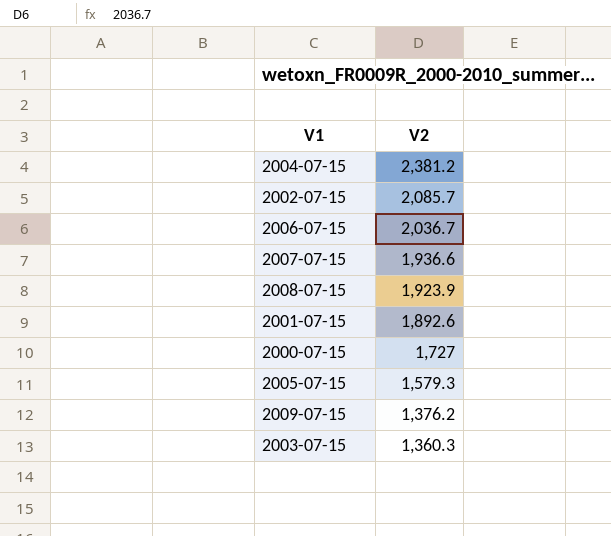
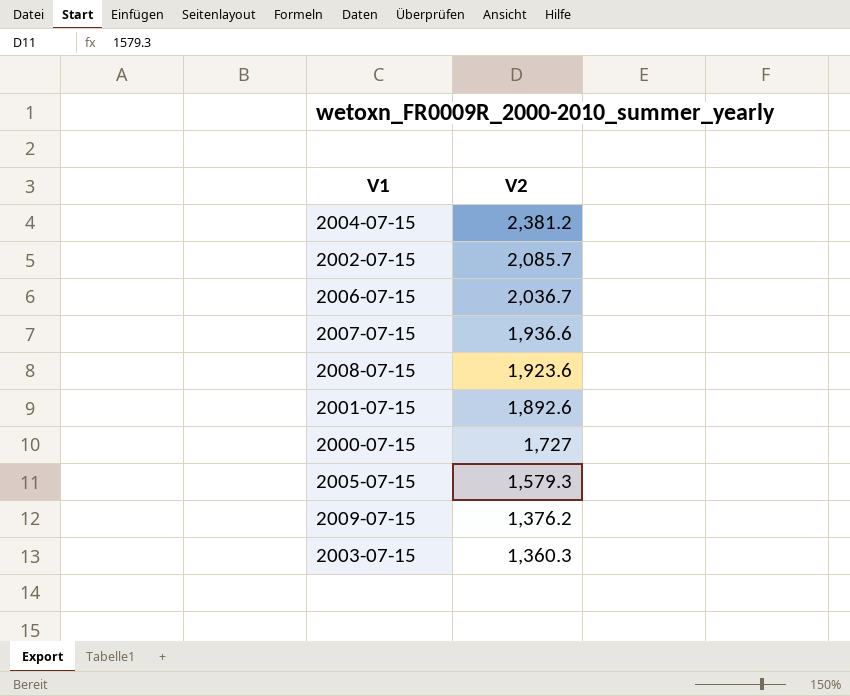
2008-07-15 | V2: 1,923.9 -> 1,923.6

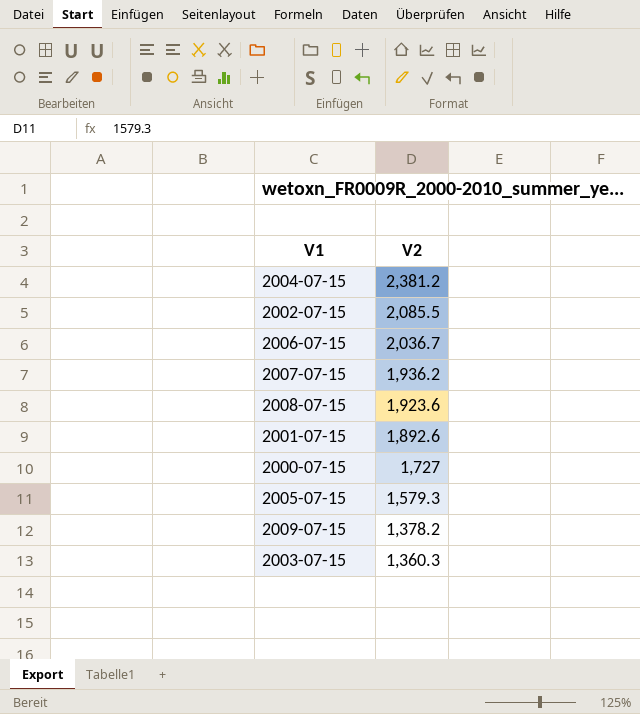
2002-07-15 | V2: 2,085.7 -> 2,085.5
2007-07-15 | V2: 1,936.6 -> 1,936.2
2009-07-15 | V2: 1,376.2 -> 1,378.2

